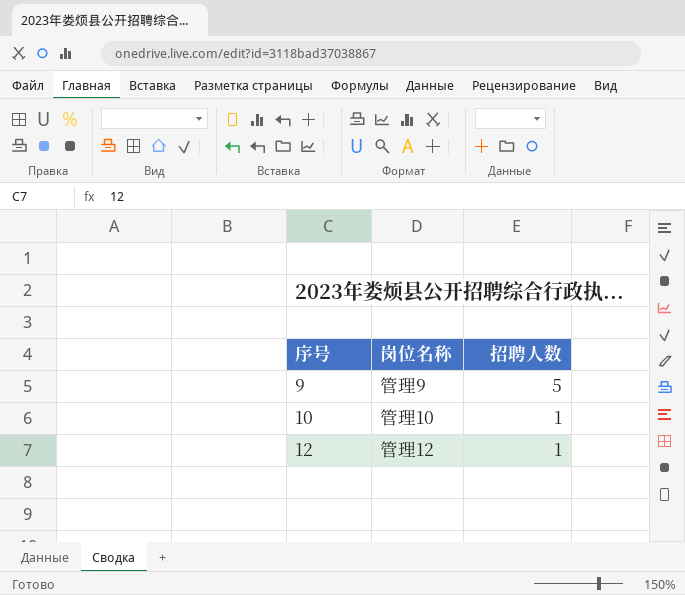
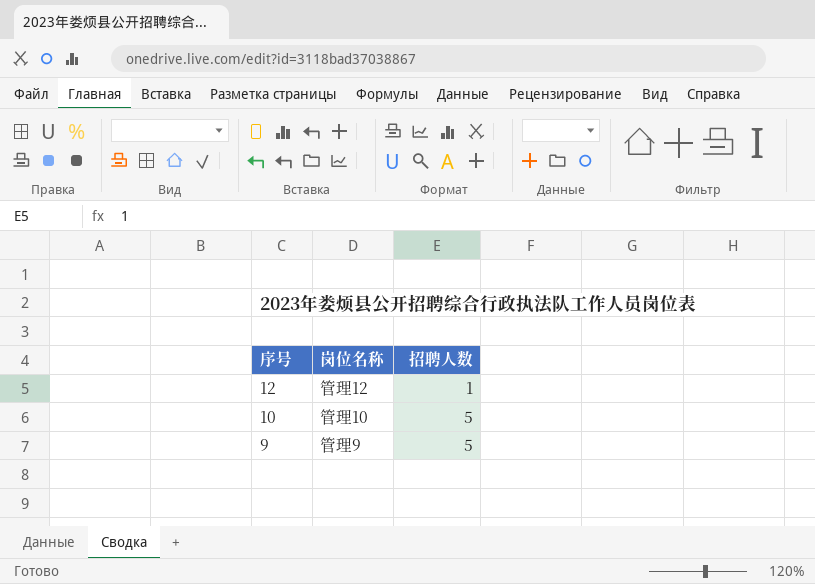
row order: 序号 ascending -> 序号 descending
10 | 招聘人数: 1 -> 5

